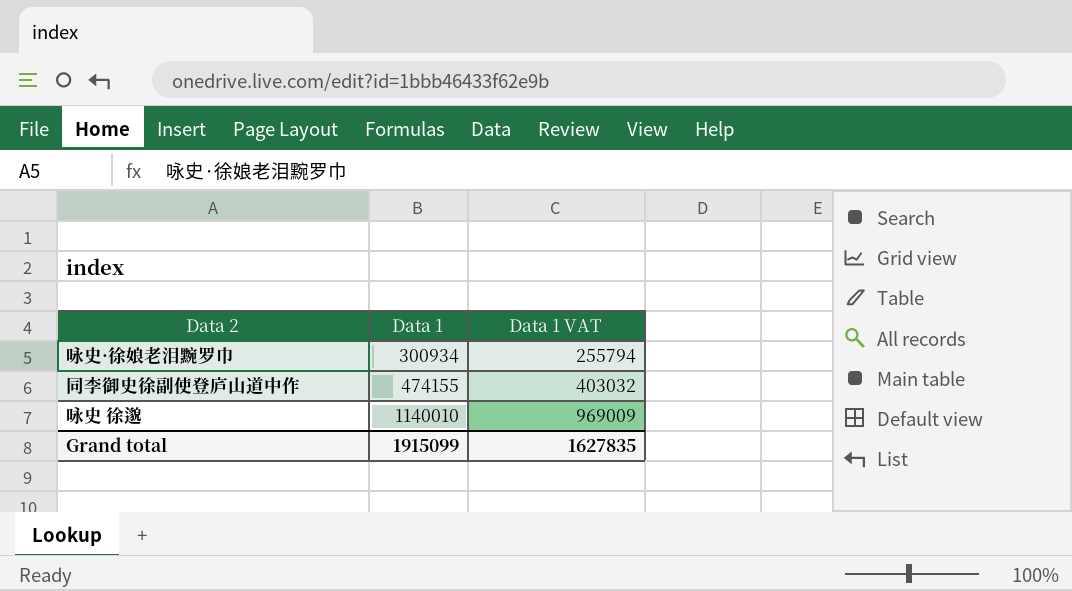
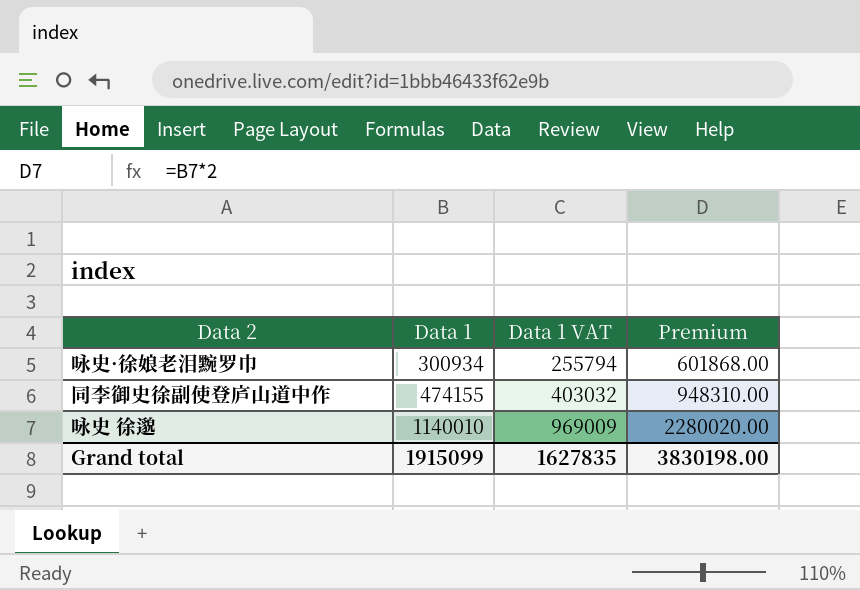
column Premium | formula: none -> [Data 1] * 2

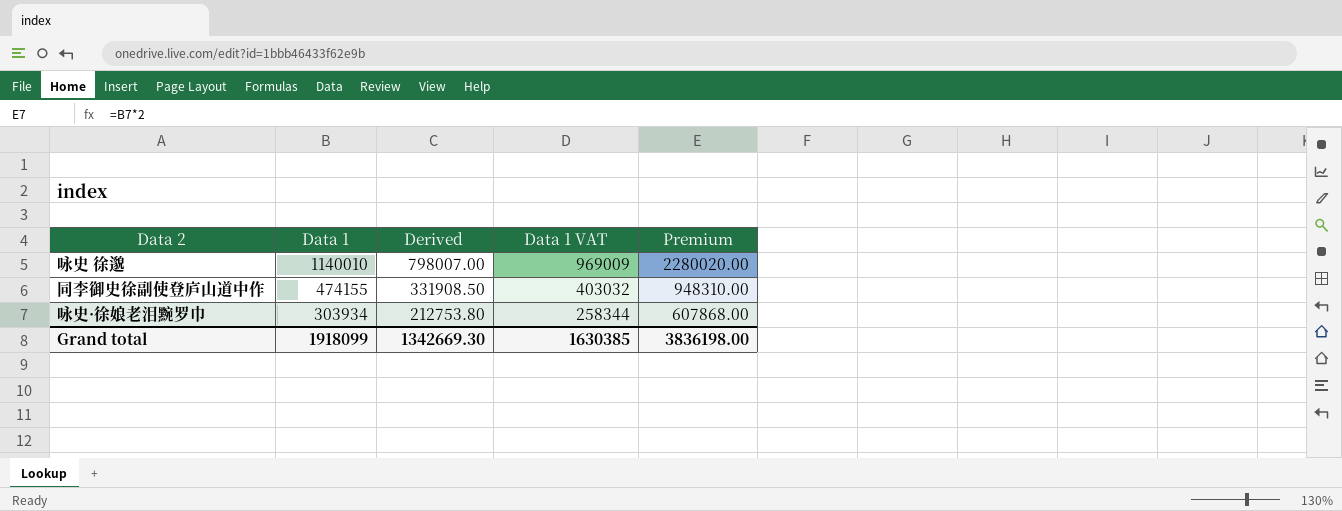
row order: Data 1 ascending -> Data 1 descending
column Derived | formula: none -> [Data 1] * 0.7
咏史·徐娘老泪黦罗巾 | Data 1: 300934 -> 303934
咏史·徐娘老泪黦罗巾 | Data 1 VAT: 255794 -> 258344
咏史·徐娘老泪黦罗巾 | Premium: 601868.00 -> 607868.00
Grand total | Data 1: 1915099 -> 1918099
Grand total | Data 1 VAT: 1627835 -> 1630385
Grand total | Premium: 3830198.00 -> 3836198.00

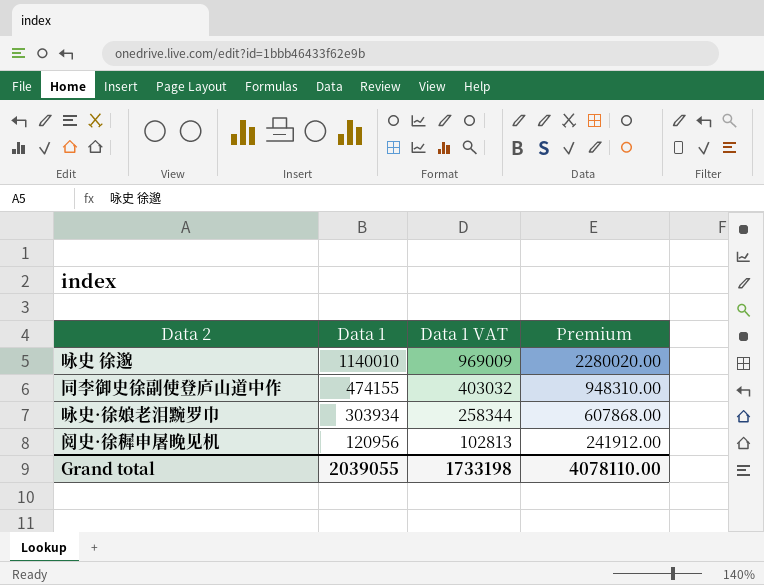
column Derived | formula: [Data 1] * 0.7 -> none
row 阅史·徐穉申屠晚见机: none -> 120956 | 102813 | 241912.00
Grand total | Data 1: 1918099 -> 2039055
Grand total | Data 1 VAT: 1630385 -> 1733198
Grand total | Premium: 3836198.00 -> 4078110.00

